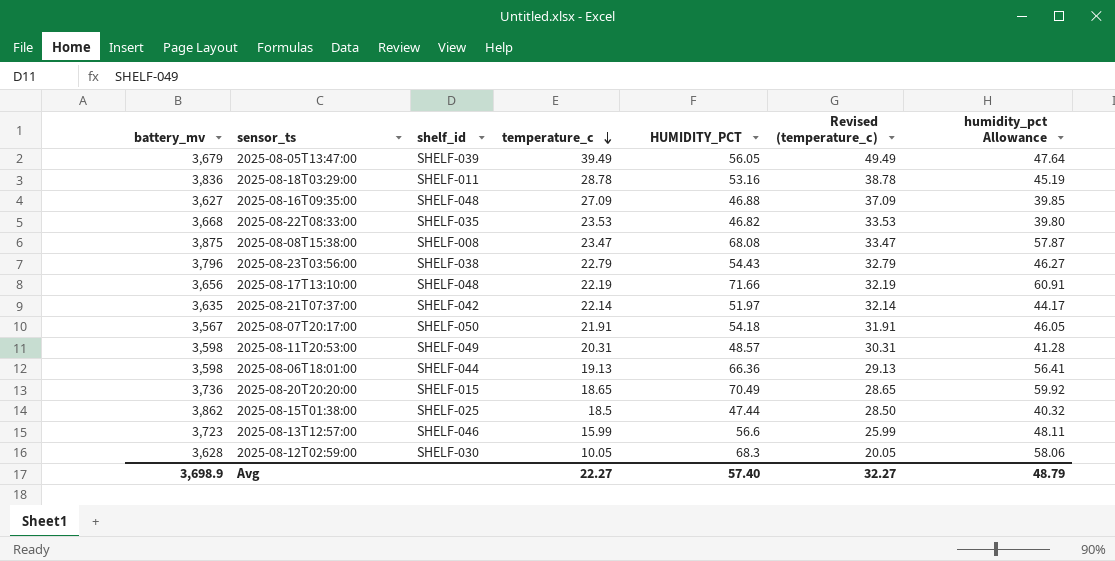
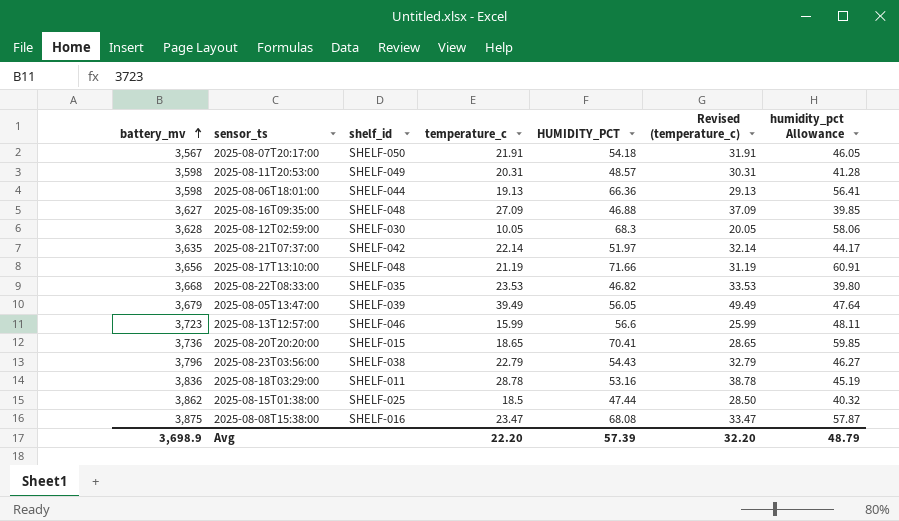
row order: temperature_c descending -> battery_mv ascending
2025-08-17T13:10:00 | temperature_c: 22.19 -> 21.19
2025-08-17T13:10:00 | Revised (temperature_c): 32.19 -> 31.19
2025-08-20T20:20:00 | HUMIDITY_PCT: 70.49 -> 70.41
2025-08-20T20:20:00 | humidity_pct Allowance: 59.92 -> 59.85
2025-08-08T15:38:00 | shelf_id: SHELF-008 -> SHELF-016
Avg | temperature_c: 22.27 -> 22.20
Avg | HUMIDITY_PCT: 57.40 -> 57.39
Avg | Revised (temperature_c): 32.27 -> 32.20

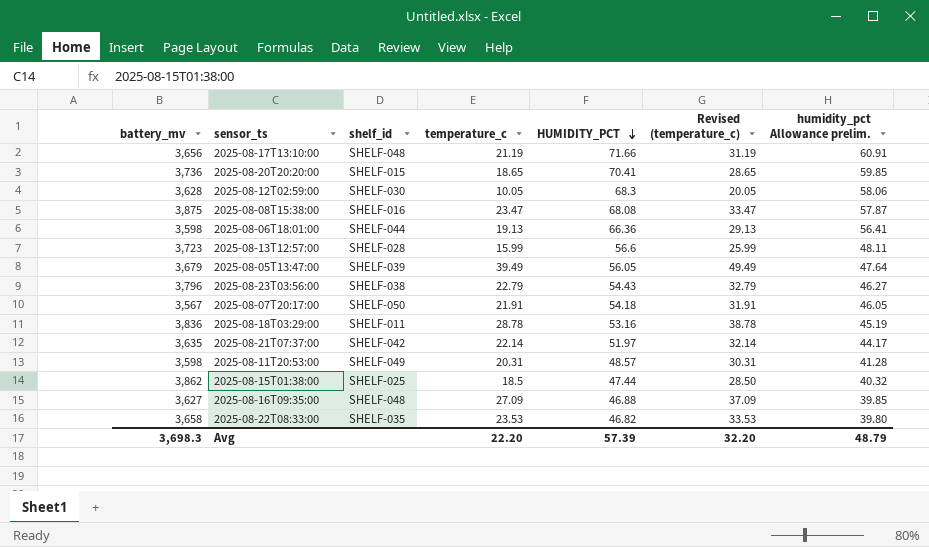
row order: battery_mv ascending -> HUMIDITY_PCT descending
column name: humidity_pct Allowance -> humidity_pct Allowance prelim.
2025-08-13T12:57:00 | shelf_id: SHELF-046 -> SHELF-028
2025-08-22T08:33:00 | battery_mv: 3,668 -> 3,658
Avg | battery_mv: 3,698.9 -> 3,698.3

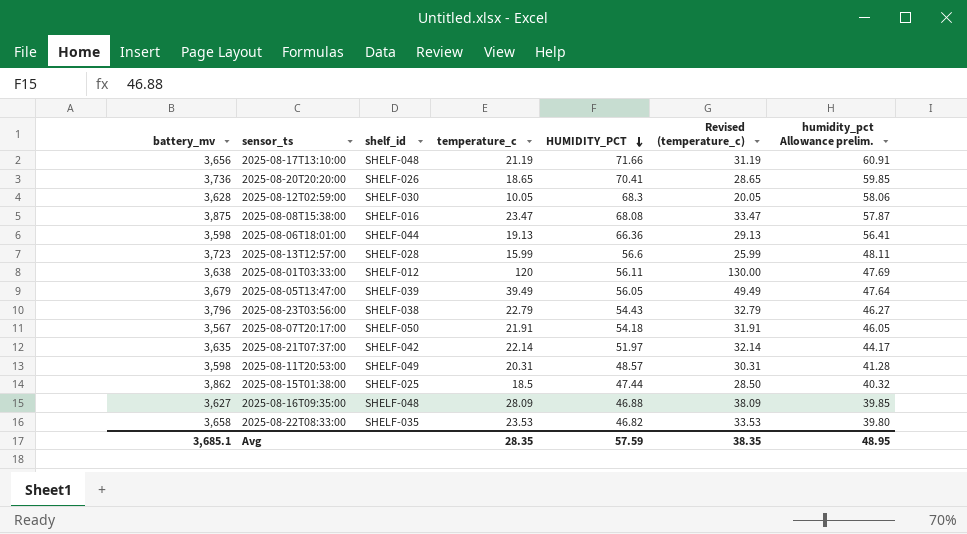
row 2025-08-18T03:29:00: 3,836 | SHELF-011 | 28.78 | 53.16 | 38.78 | 45.19 -> none
2025-08-20T20:20:00 | shelf_id: SHELF-015 -> SHELF-026
row 2025-08-01T03:33:00: none -> 3,638 | SHELF-012 | 120 | 56.11 | 130.00 | 47.69
2025-08-16T09:35:00 | temperature_c: 27.09 -> 28.09
2025-08-16T09:35:00 | Revised (temperature_c): 37.09 -> 38.09
Avg | battery_mv: 3,698.3 -> 3,685.1
Avg | temperature_c: 22.20 -> 28.35
Avg | HUMIDITY_PCT: 57.39 -> 57.59
Avg | Revised (temperature_c): 32.20 -> 38.35
Avg | humidity_pct Allowance prelim.: 48.79 -> 48.95

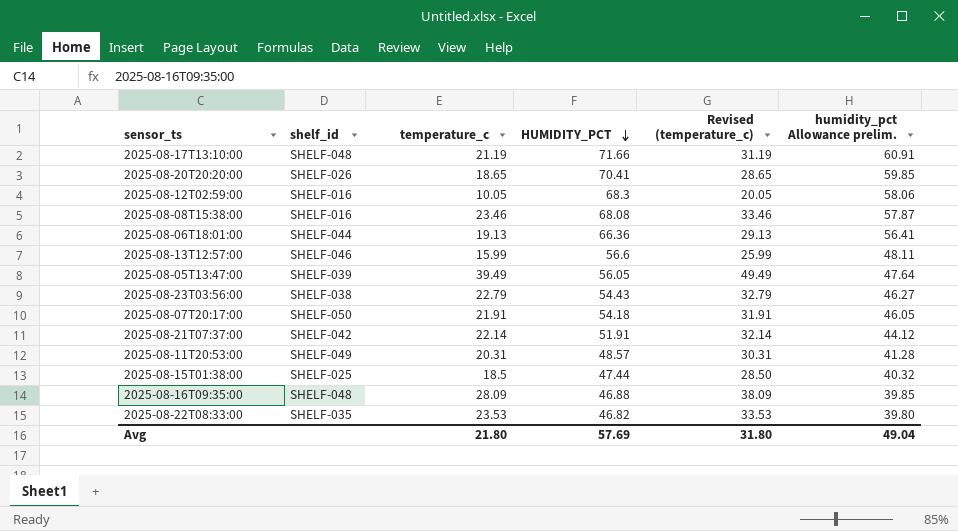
column battery_mv | position: 1 -> none
row 2025-08-01T03:33:00: 3,638 | SHELF-012 | 120 | 56.11 | 130.00 | 47.69 -> none
2025-08-12T02:59:00 | shelf_id: SHELF-030 -> SHELF-016
2025-08-08T15:38:00 | temperature_c: 23.47 -> 23.46
2025-08-08T15:38:00 | Revised (temperature_c): 33.47 -> 33.46
2025-08-13T12:57:00 | shelf_id: SHELF-028 -> SHELF-046
2025-08-21T07:37:00 | HUMIDITY_PCT: 51.97 -> 51.91
2025-08-21T07:37:00 | humidity_pct Allowance prelim.: 44.17 -> 44.12
Avg | temperature_c: 28.35 -> 21.80
Avg | HUMIDITY_PCT: 57.59 -> 57.69
Avg | Revised (temperature_c): 38.35 -> 31.80
Avg | humidity_pct Allowance prelim.: 48.95 -> 49.04

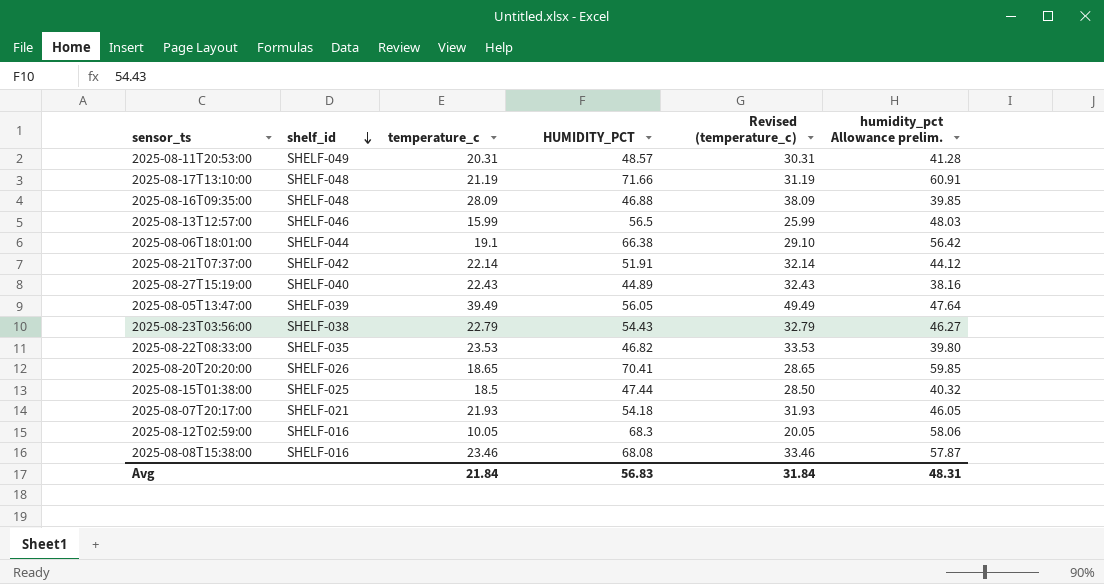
row order: HUMIDITY_PCT descending -> shelf_id descending
2025-08-13T12:57:00 | HUMIDITY_PCT: 56.6 -> 56.5
2025-08-13T12:57:00 | humidity_pct Allowance prelim.: 48.11 -> 48.03
2025-08-06T18:01:00 | temperature_c: 19.13 -> 19.1
2025-08-06T18:01:00 | HUMIDITY_PCT: 66.36 -> 66.38
2025-08-06T18:01:00 | Revised (temperature_c): 29.13 -> 29.10
2025-08-06T18:01:00 | humidity_pct Allowance prelim.: 56.41 -> 56.42
row 2025-08-27T15:19:00: none -> SHELF-040 | 22.43 | 44.89 | 32.43 | 38.16
2025-08-07T20:17:00 | shelf_id: SHELF-050 -> SHELF-021
2025-08-07T20:17:00 | temperature_c: 21.91 -> 21.93
2025-08-07T20:17:00 | Revised (temperature_c): 31.91 -> 31.93
Avg | temperature_c: 21.80 -> 21.84
Avg | HUMIDITY_PCT: 57.69 -> 56.83
Avg | Revised (temperature_c): 31.80 -> 31.84
Avg | humidity_pct Allowance prelim.: 49.04 -> 48.31

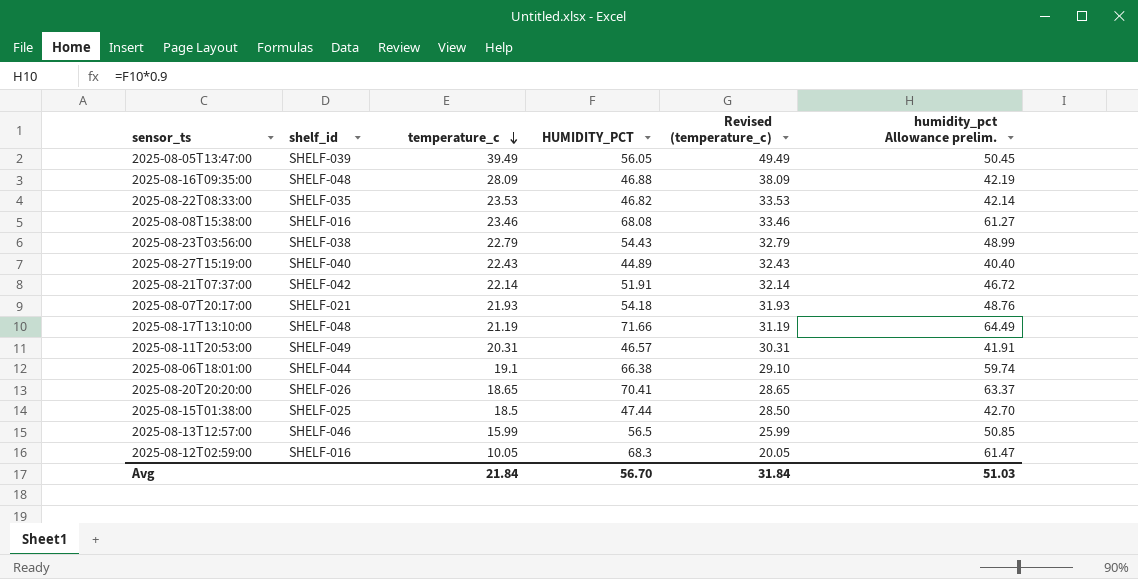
row order: shelf_id descending -> temperature_c descending
column humidity_pct Allowance prelim. | formula: [HUMIDITY_PCT] * 0.85 -> [HUMIDITY_PCT] * 0.9
2025-08-11T20:53:00 | HUMIDITY_PCT: 48.57 -> 46.57
Avg | HUMIDITY_PCT: 56.83 -> 56.70
Avg | humidity_pct Allowance prelim.: 48.31 -> 51.03

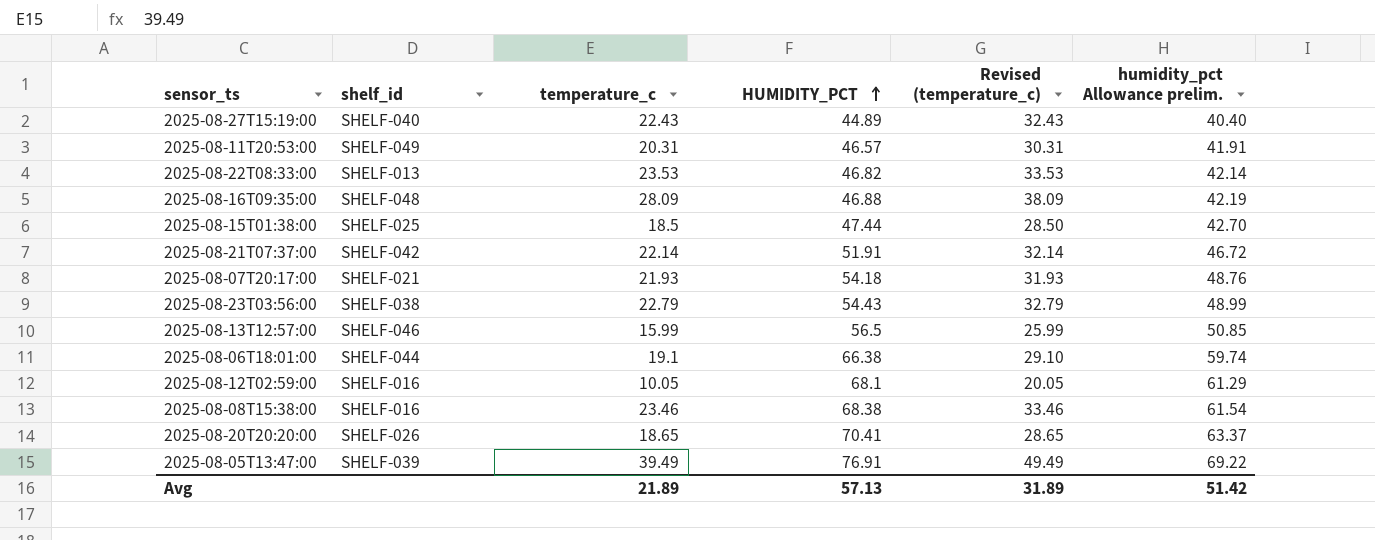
row order: temperature_c descending -> HUMIDITY_PCT ascending
row 2025-08-17T13:10:00: SHELF-048 | 21.19 | 71.66 | 31.19 | 64.49 -> none
2025-08-22T08:33:00 | shelf_id: SHELF-035 -> SHELF-013
2025-08-12T02:59:00 | HUMIDITY_PCT: 68.3 -> 68.1
2025-08-12T02:59:00 | humidity_pct Allowance prelim.: 61.47 -> 61.29
2025-08-08T15:38:00 | HUMIDITY_PCT: 68.08 -> 68.38
2025-08-08T15:38:00 | humidity_pct Allowance prelim.: 61.27 -> 61.54
2025-08-05T13:47:00 | HUMIDITY_PCT: 56.05 -> 76.91
2025-08-05T13:47:00 | humidity_pct Allowance prelim.: 50.45 -> 69.22
Avg | temperature_c: 21.84 -> 21.89
Avg | HUMIDITY_PCT: 56.70 -> 57.13
Avg | Revised (temperature_c): 31.84 -> 31.89
Avg | humidity_pct Allowance prelim.: 51.03 -> 51.42

